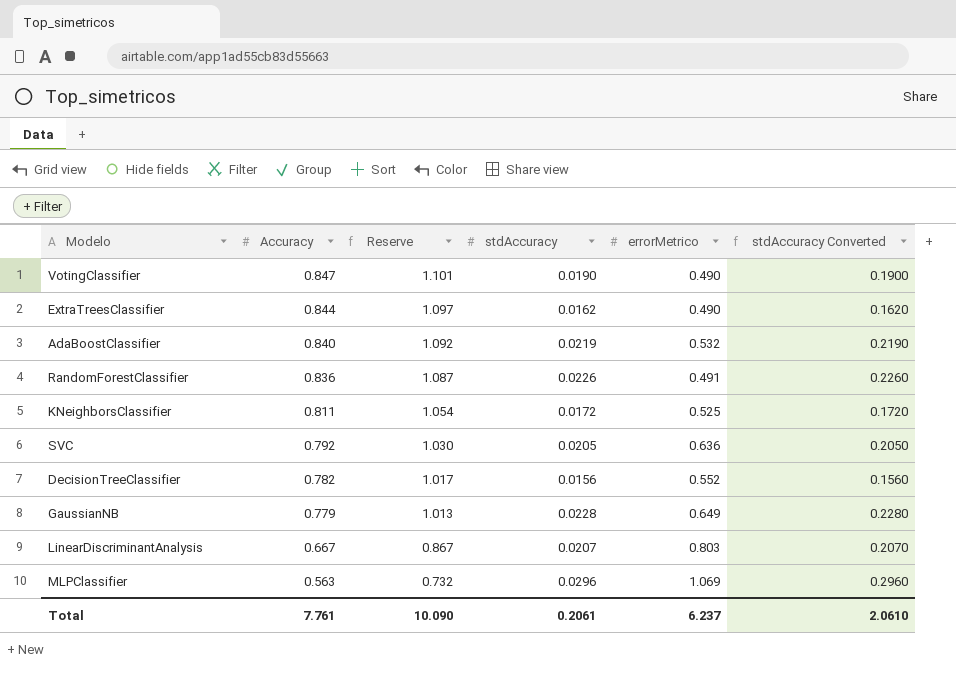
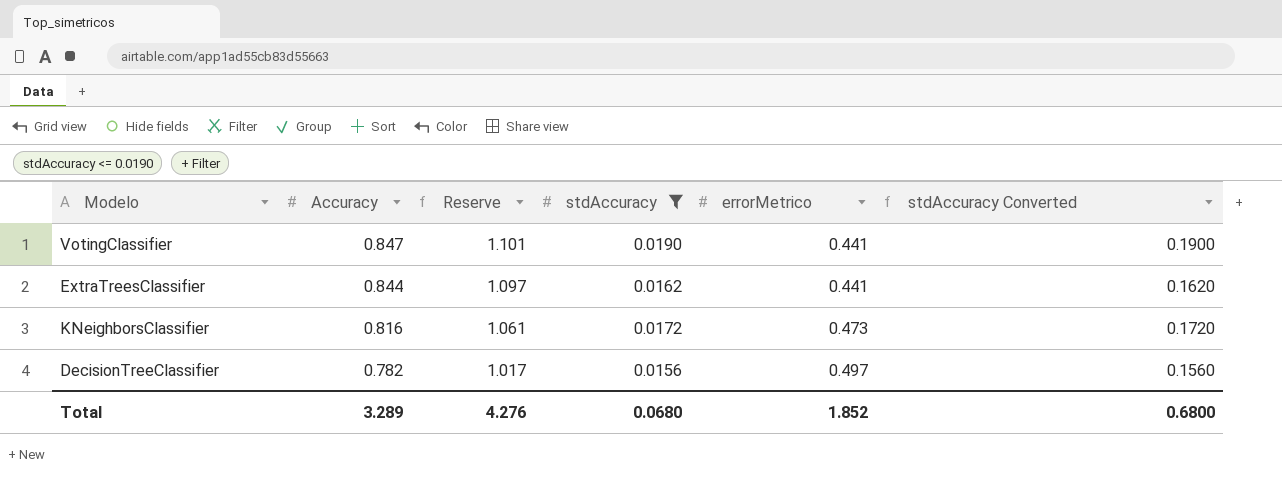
filter: none -> stdAccuracy <= 0.0190
VotingClassifier | errorMetrico: 0.490 -> 0.441
ExtraTreesClassifier | errorMetrico: 0.490 -> 0.441
KNeighborsClassifier | Accuracy: 0.811 -> 0.816
KNeighborsClassifier | Reserve: 1.054 -> 1.061
KNeighborsClassifier | errorMetrico: 0.525 -> 0.473
DecisionTreeClassifier | errorMetrico: 0.552 -> 0.497
Total | Accuracy: 7.761 -> 3.289
Total | Reserve: 10.090 -> 4.276
Total | stdAccuracy: 0.2061 -> 0.0680
Total | errorMetrico: 6.237 -> 1.852
Total | stdAccuracy Converted: 2.0610 -> 0.6800

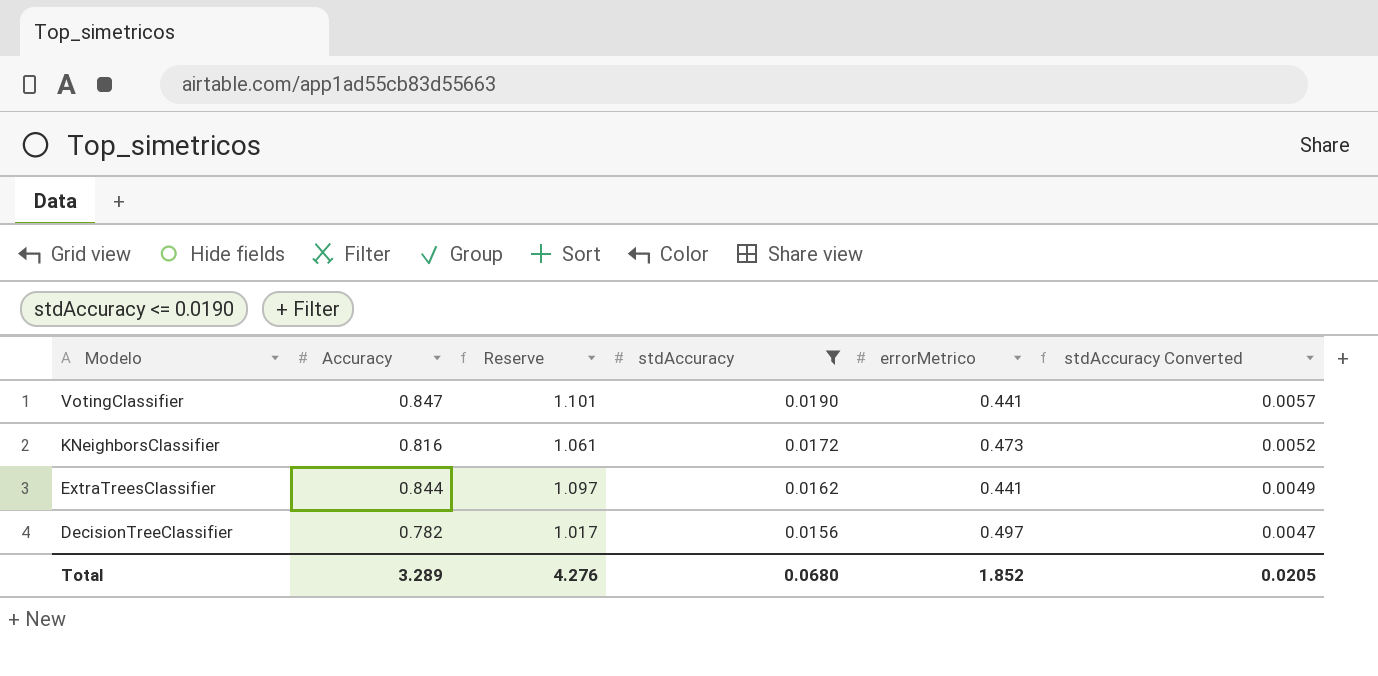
row order: Accuracy descending -> Modelo descending
column stdAccuracy Converted | formula: [stdAccuracy] * 10 -> [stdAccuracy] * 0.3
Total | stdAccuracy Converted: 0.6800 -> 0.0205

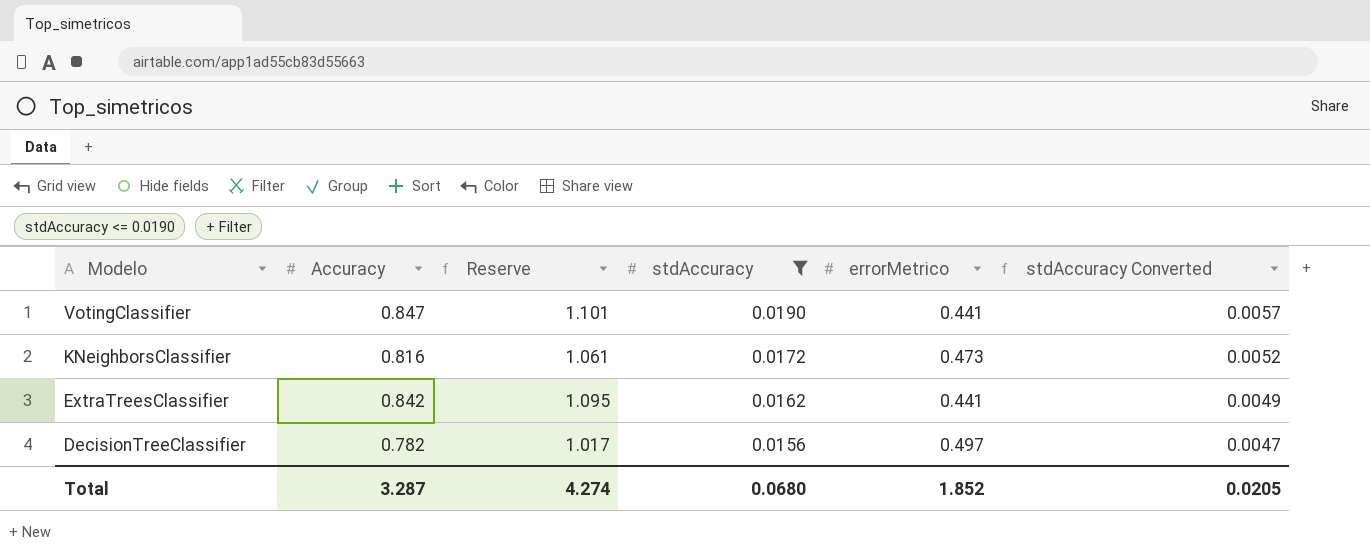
ExtraTreesClassifier | Accuracy: 0.844 -> 0.842
ExtraTreesClassifier | Reserve: 1.097 -> 1.095
Total | Accuracy: 3.289 -> 3.287
Total | Reserve: 4.276 -> 4.274

